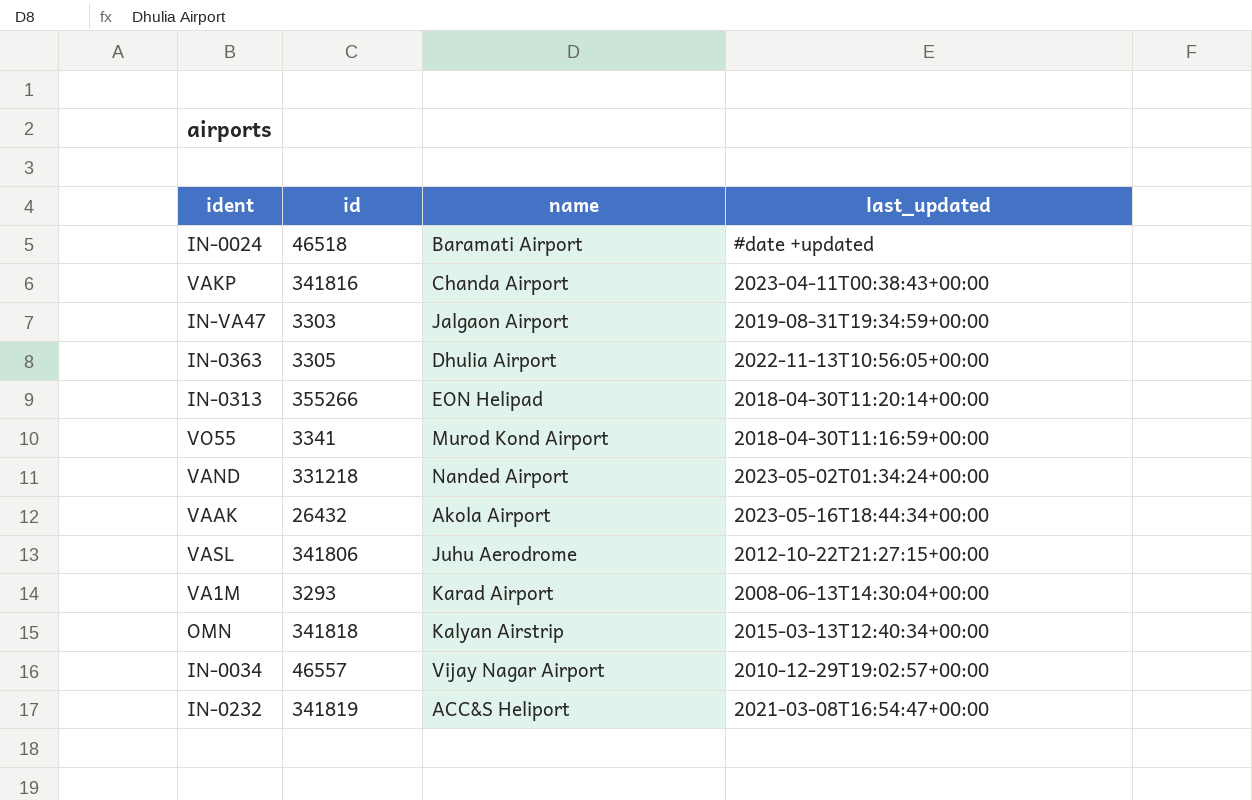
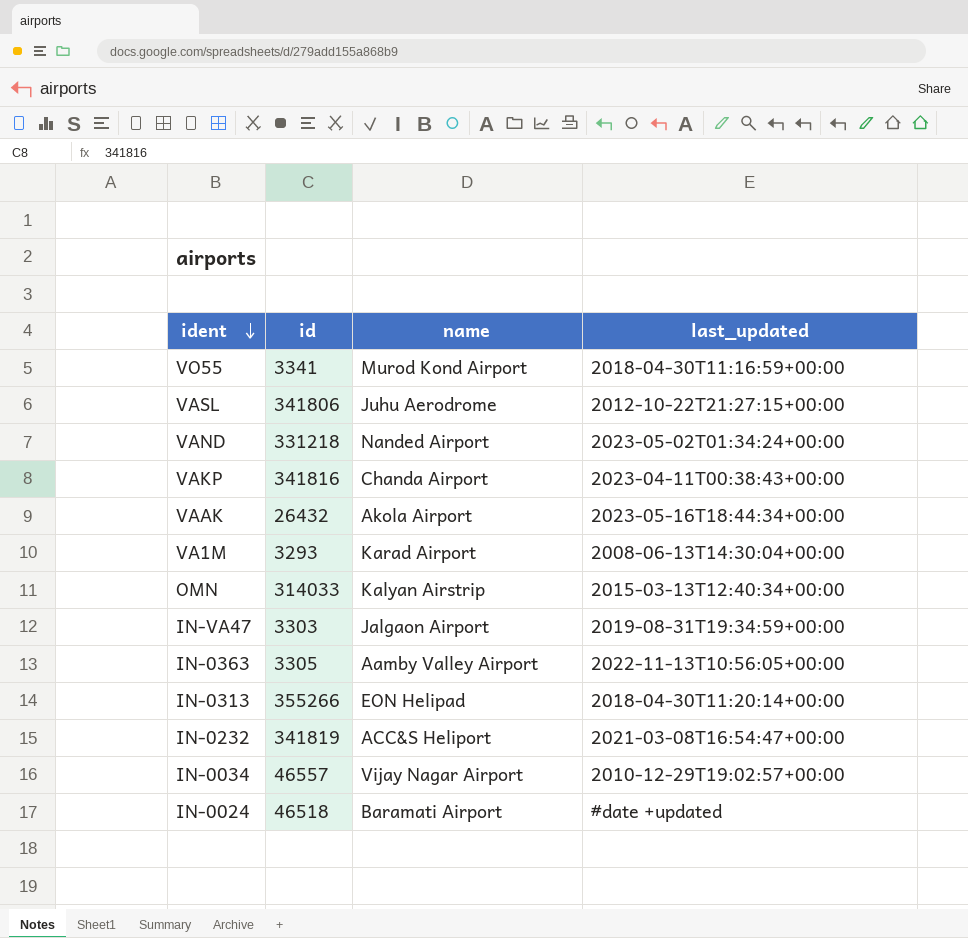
row order: none -> ident descending
OMN | id: 341818 -> 314033
IN-0363 | name: Dhulia Airport -> Aamby Valley Airport

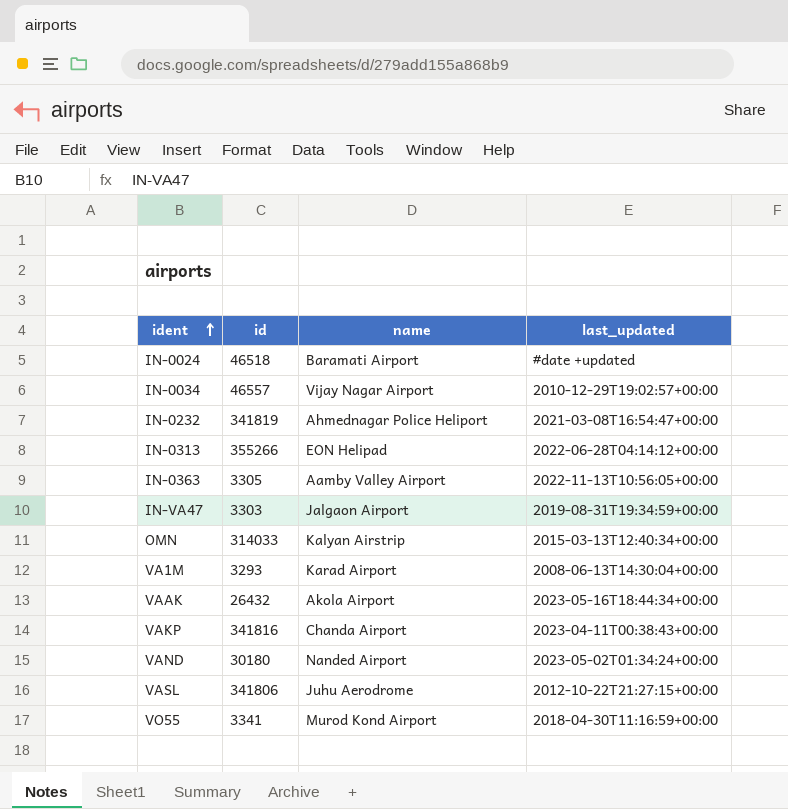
row order: ident descending -> ident ascending
IN-0232 | name: ACC&S Heliport -> Ahmednagar Police Heliport
IN-0313 | last_updated: 2018-04-30T11:20:14+00:00 -> 2022-06-28T04:14:12+00:00
VAND | id: 331218 -> 30180

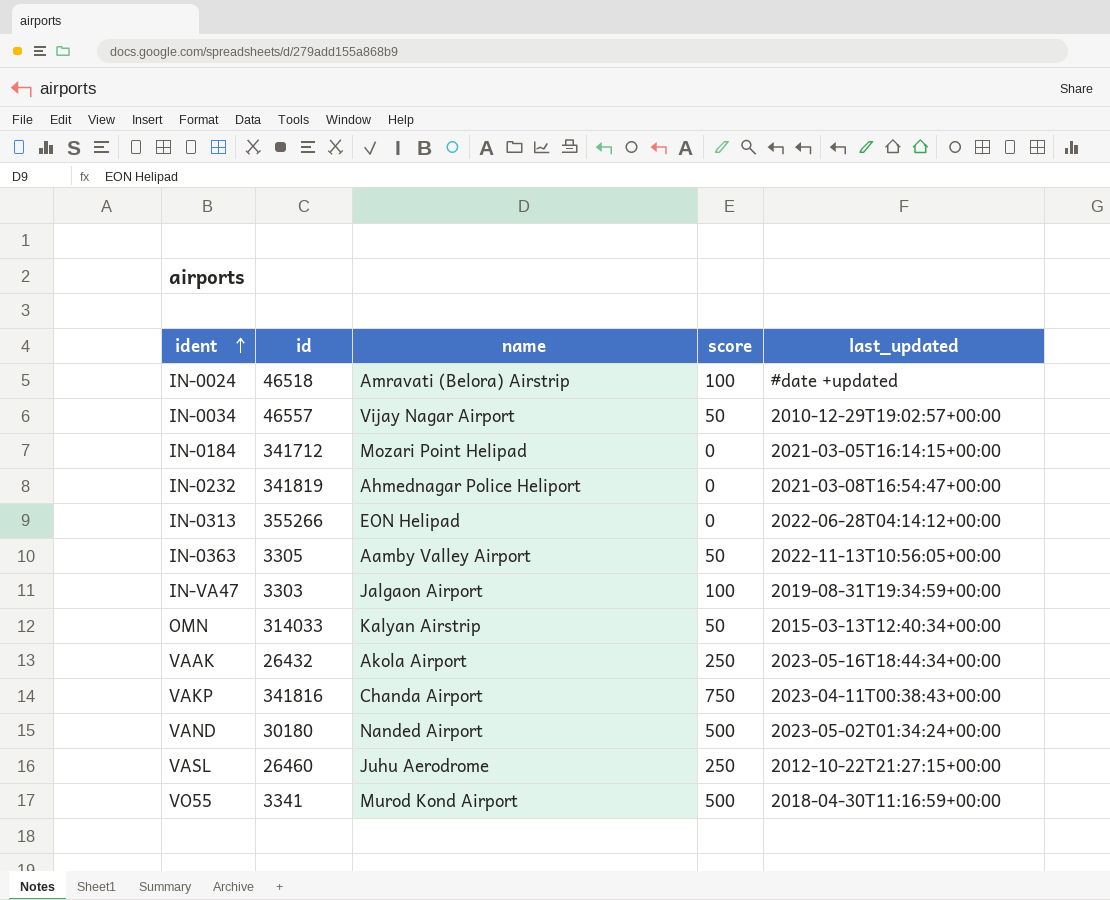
column score | position: none -> 4
row VA1M: 3293 | Karad Airport | 2008-06-13T14:30:04+00:00 -> none
IN-0024 | name: Baramati Airport -> Amravati (Belora) Airstrip
row IN-0184: none -> 341712 | Mozari Point Helipad | 0 | 2021-03-05T16:14:15+00:00
VASL | id: 341806 -> 26460

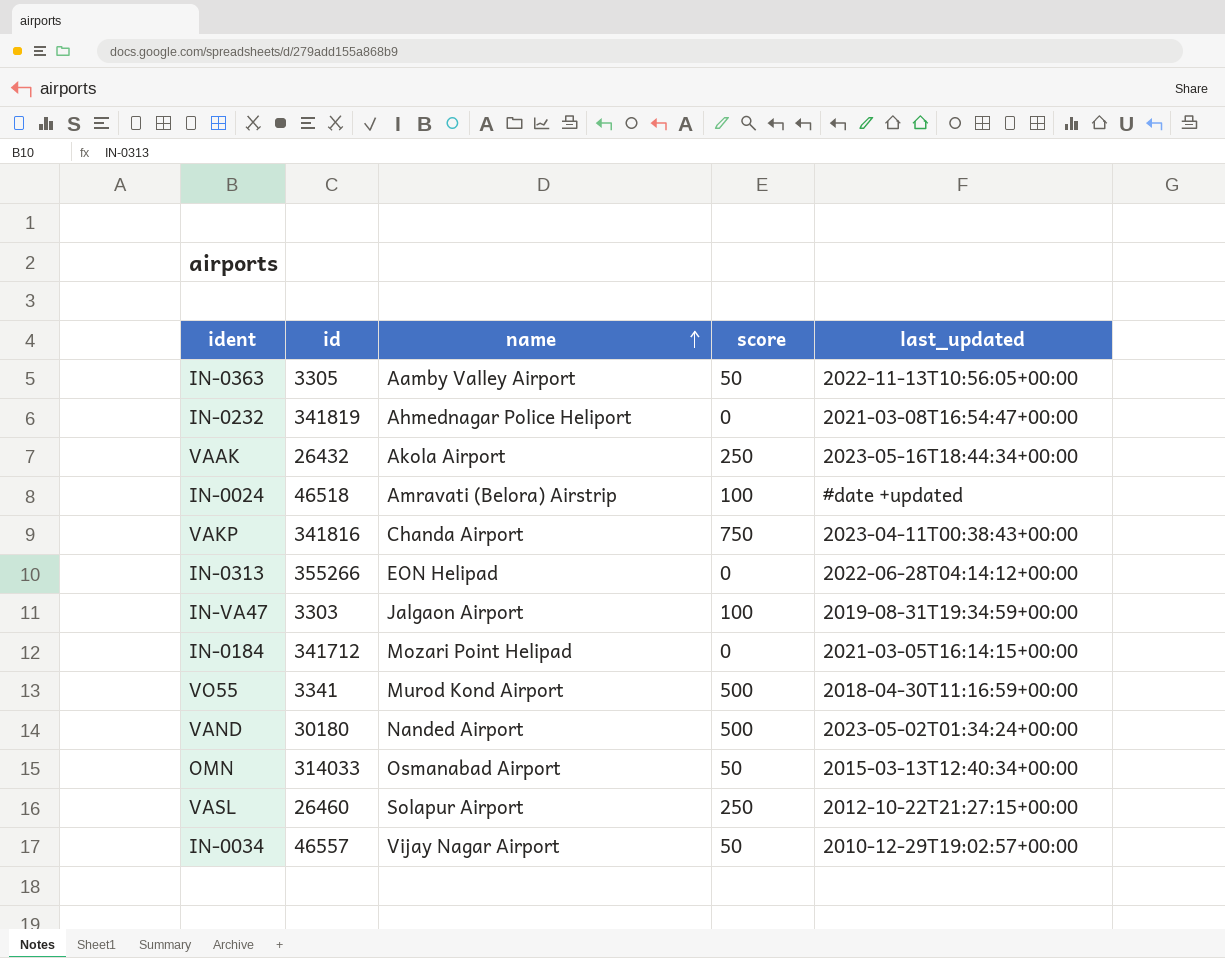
row order: ident ascending -> name ascending
OMN | name: Kalyan Airstrip -> Osmanabad Airport
VASL | name: Juhu Aerodrome -> Solapur Airport

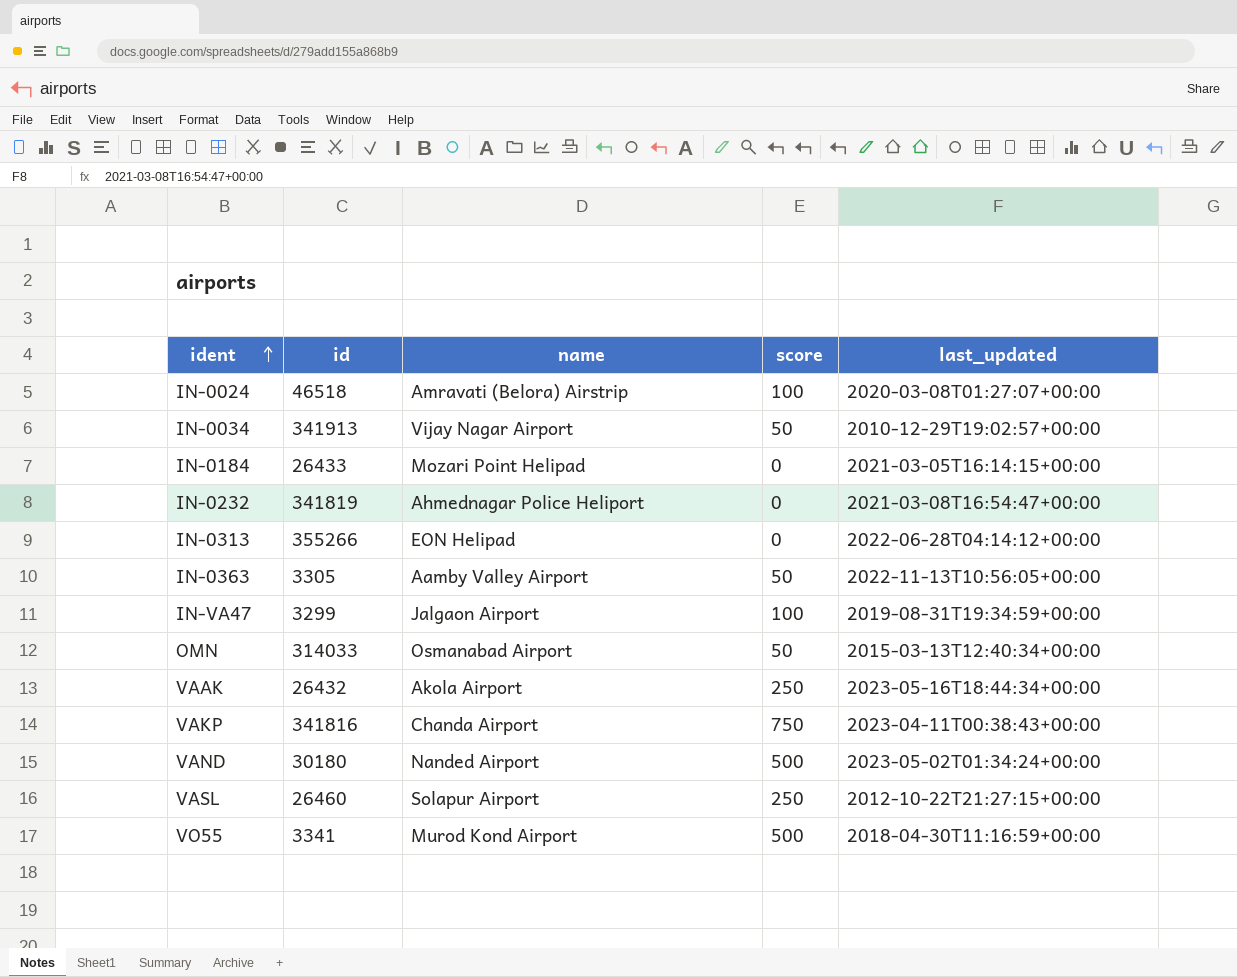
row order: name ascending -> ident ascending
IN-0024 | last_updated: #date +updated -> 2020-03-08T01:27:07+00:00
IN-0034 | id: 46557 -> 341913
IN-0184 | id: 341712 -> 26433
IN-VA47 | id: 3303 -> 3299

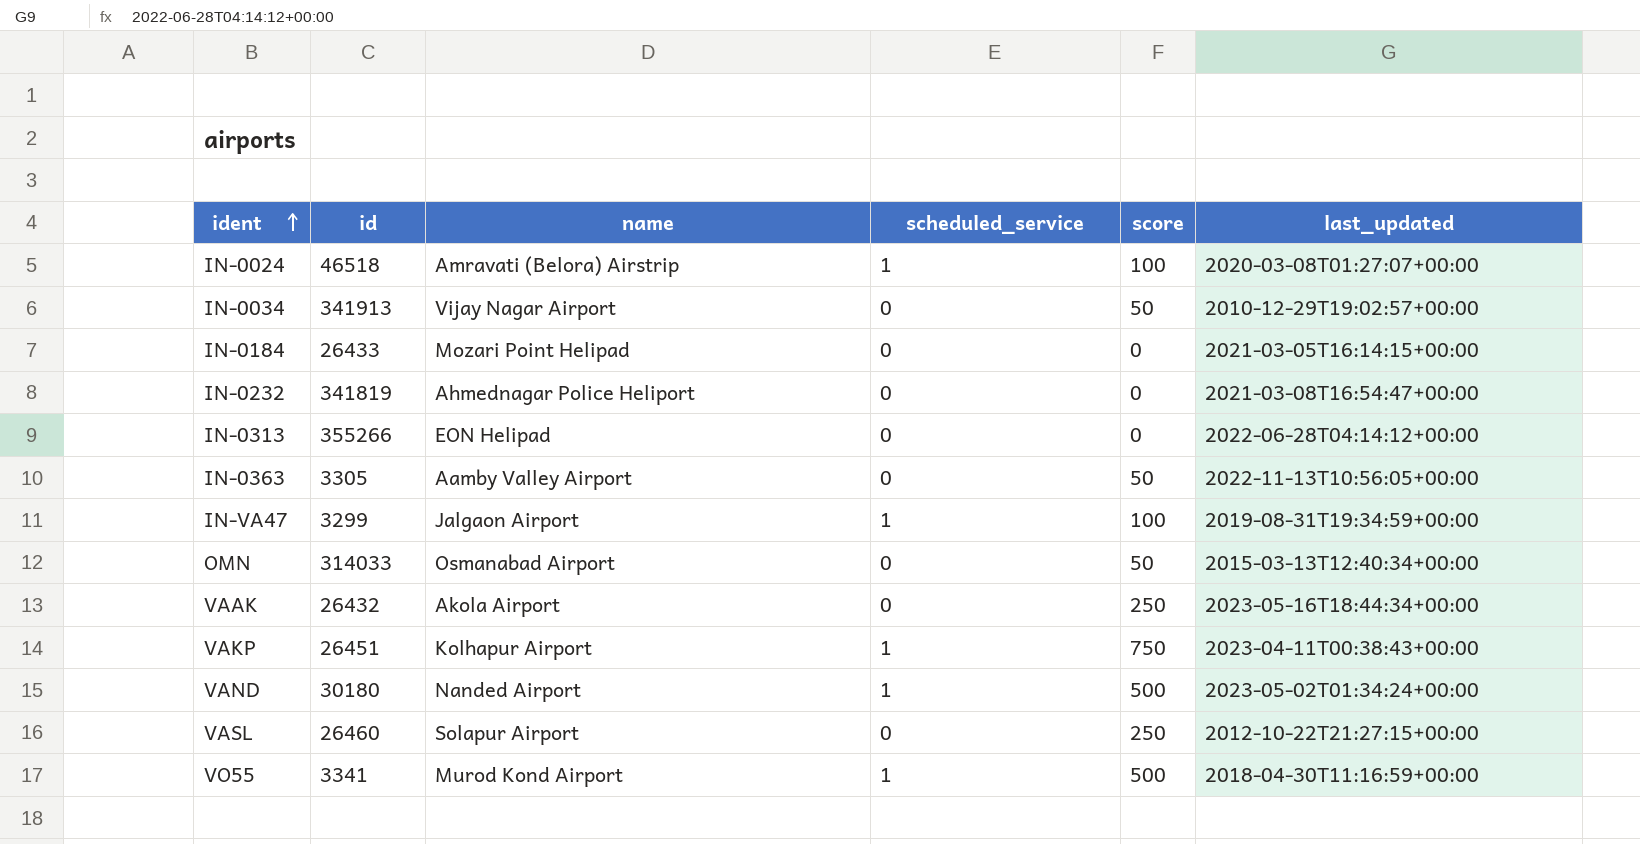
column scheduled_service | position: none -> 4
VAKP | id: 341816 -> 26451
VAKP | name: Chanda Airport -> Kolhapur Airport

